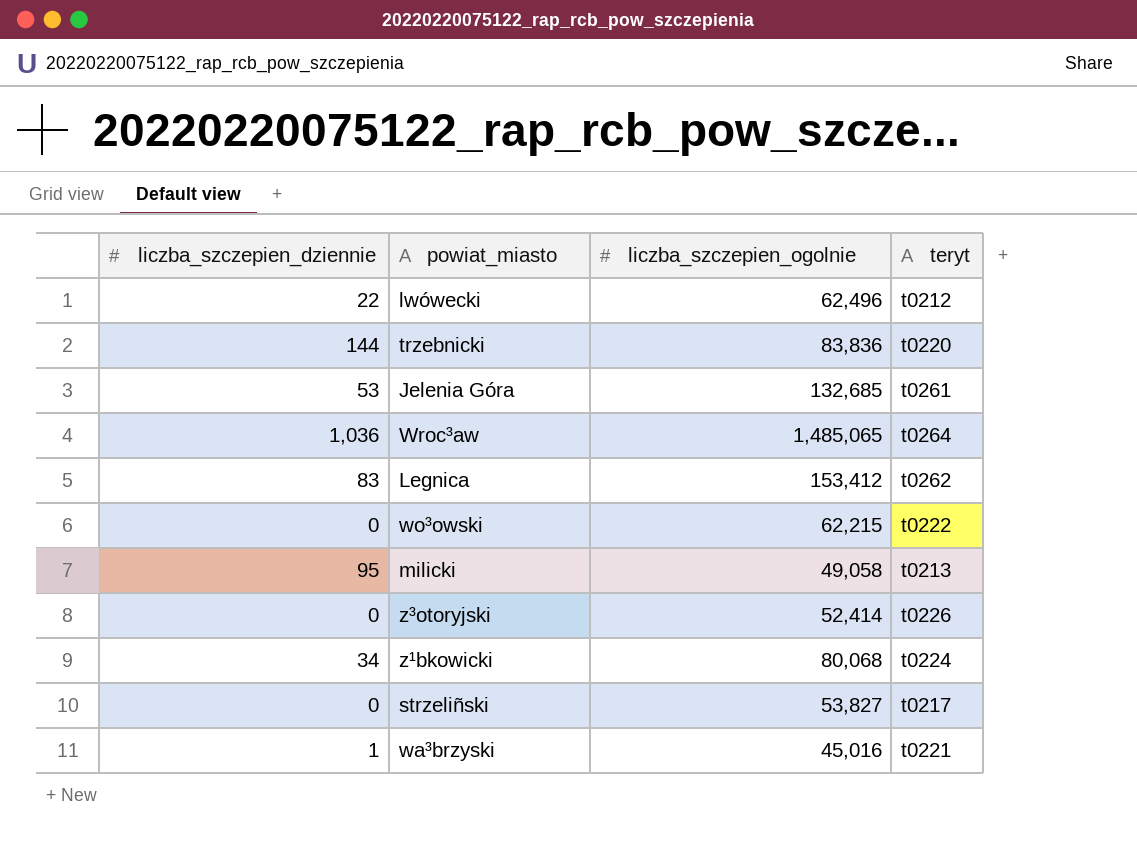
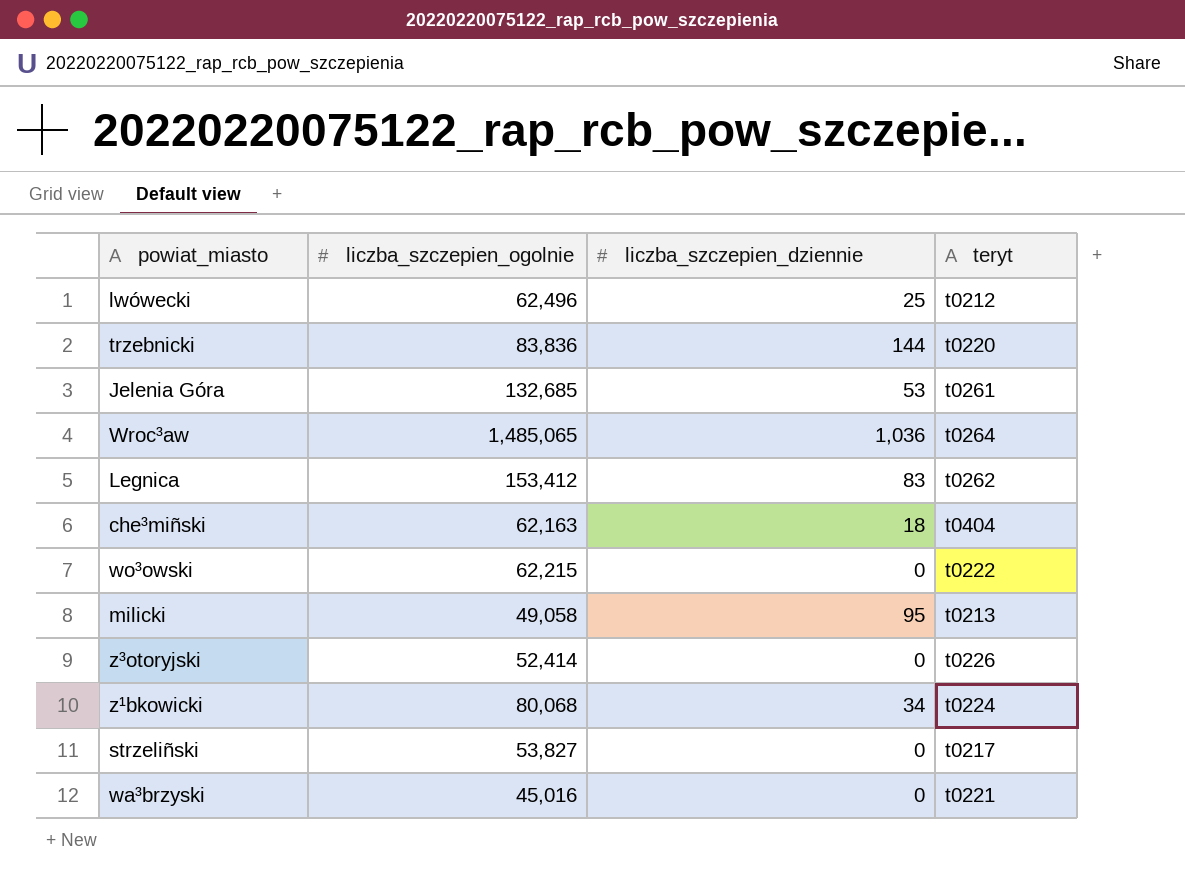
column liczba_szczepien_dziennie | position: 1 -> 3
lwówecki | liczba_szczepien_dziennie: 22 -> 25
row che³miñski: none -> 62,163 | 18 | t0404
wa³brzyski | liczba_szczepien_dziennie: 1 -> 0

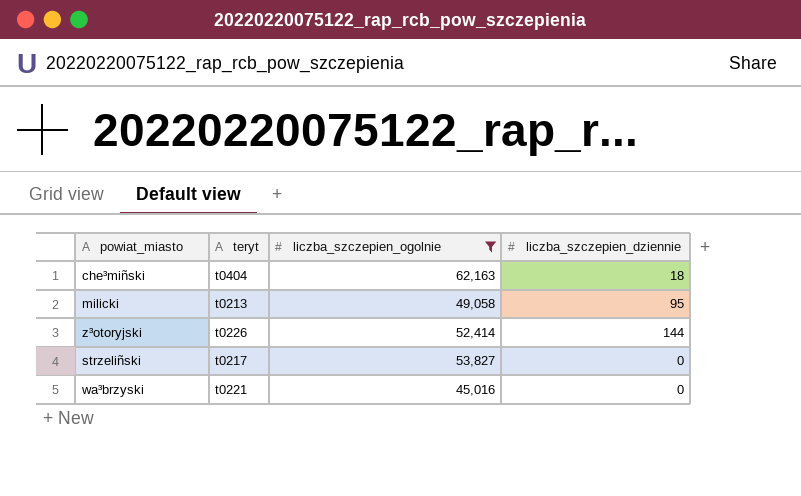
filter: none -> liczba_szczepien_ogolnie <= 62,163
column teryt | position: 4 -> 2
z³otoryjski | liczba_szczepien_dziennie: 0 -> 144

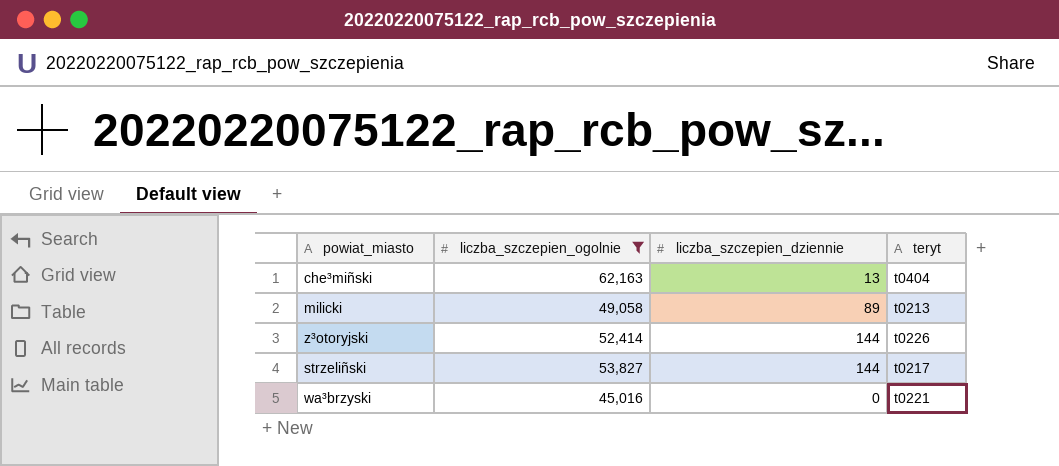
column teryt | position: 2 -> 4
che³miñski | liczba_szczepien_dziennie: 18 -> 13
milicki | liczba_szczepien_dziennie: 95 -> 89
strzeliñski | liczba_szczepien_dziennie: 0 -> 144

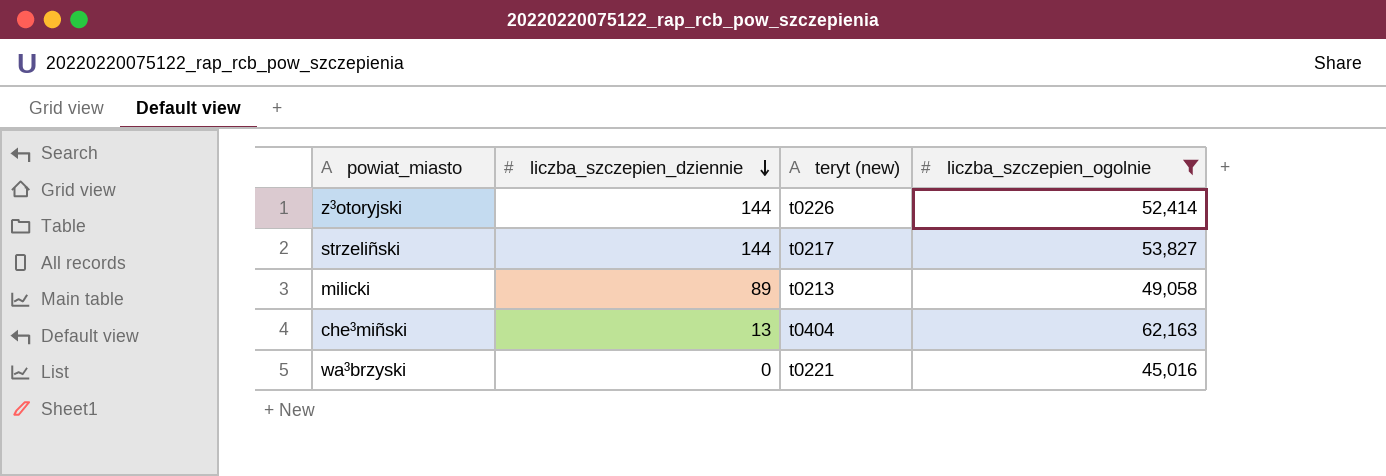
row order: none -> liczba_szczepien_dziennie descending
column name: teryt -> teryt (new)
column liczba_szczepien_ogolnie | position: 2 -> 4

